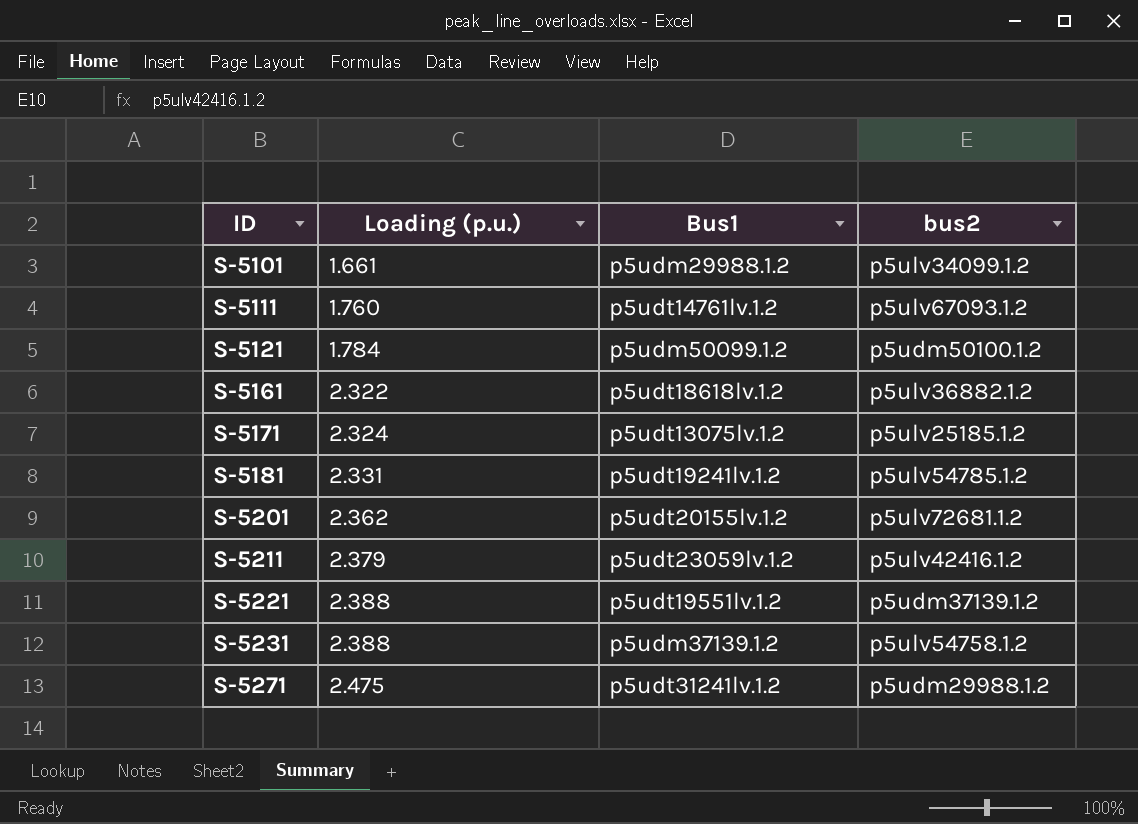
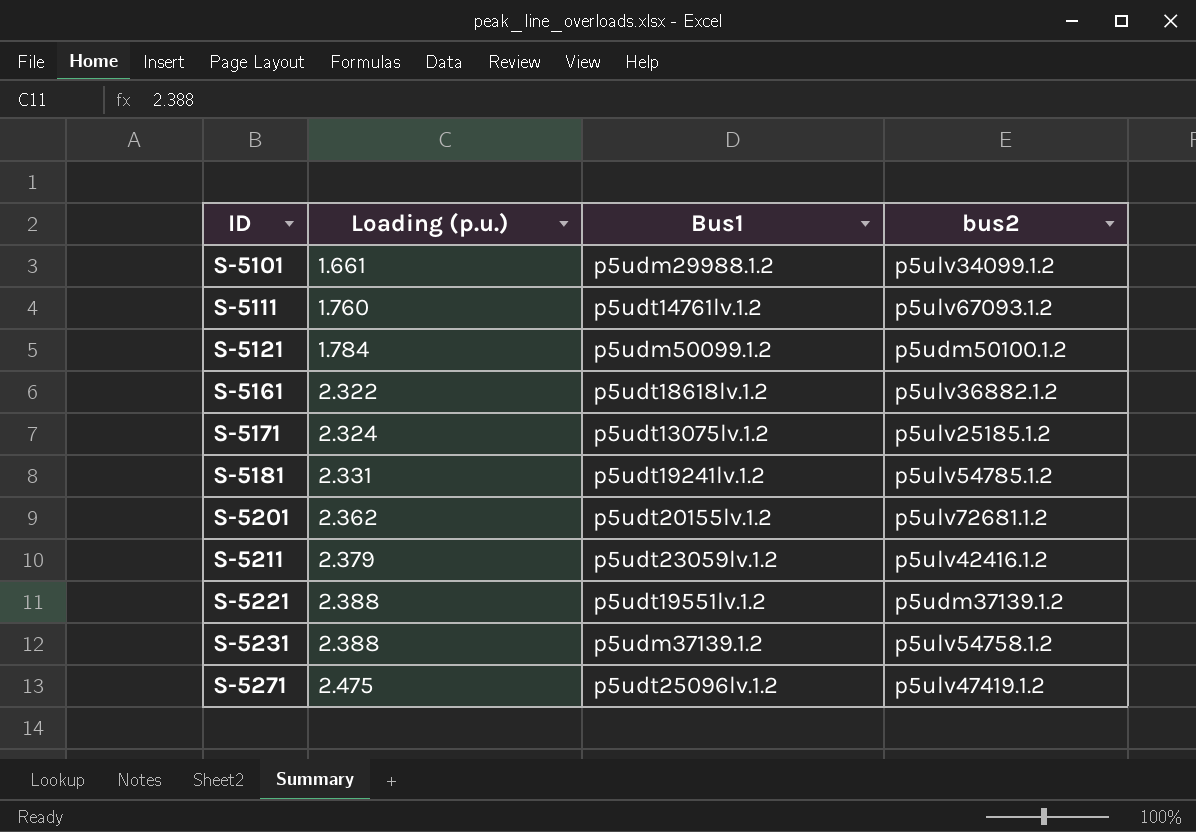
S-5271 | Bus1: p5udt31241lv.1.2 -> p5udt25096lv.1.2
S-5271 | bus2: p5udm29988.1.2 -> p5ulv47419.1.2

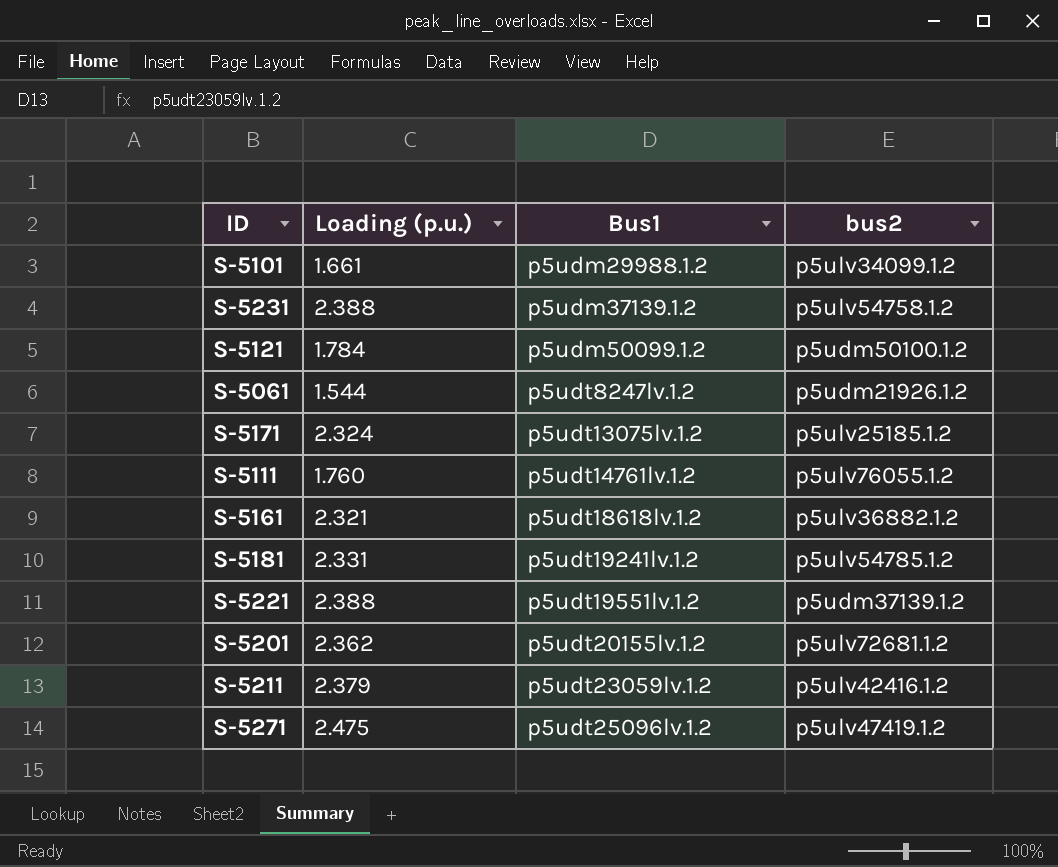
row order: ID ascending -> Bus1 ascending
row S-5061: none -> 1.544 | p5udt8247lv.1.2 | p5udm21926.1.2
S-5111 | bus2: p5ulv67093.1.2 -> p5ulv76055.1.2
S-5161 | Loading (p.u.): 2.322 -> 2.321

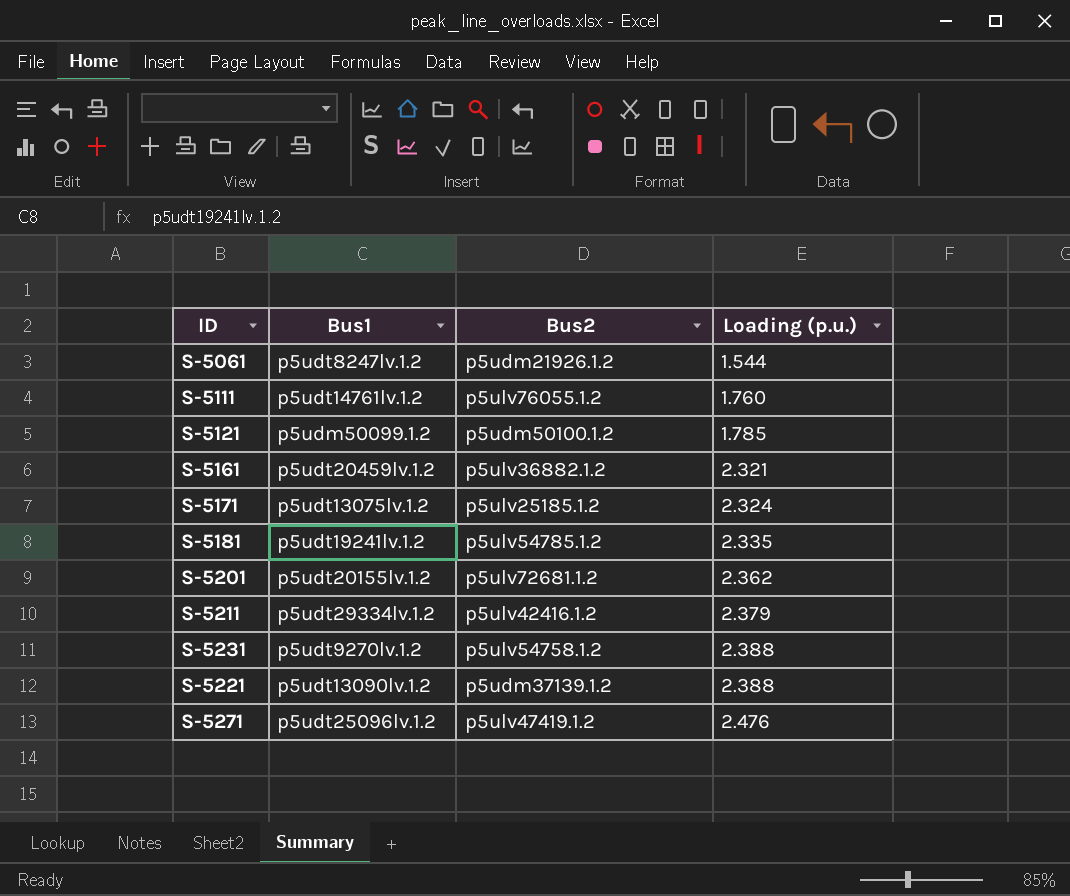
row order: Bus1 ascending -> Loading (p.u.) ascending
column name: bus2 -> Bus2
column Loading (p.u.) | position: 2 -> 4
row S-5101: 1.661 | p5udm29988.1.2 | p5ulv34099.1.2 -> none
S-5121 | Loading (p.u.): 1.784 -> 1.785
S-5161 | Bus1: p5udt18618lv.1.2 -> p5udt20459lv.1.2
S-5181 | Loading (p.u.): 2.331 -> 2.335
S-5211 | Bus1: p5udt23059lv.1.2 -> p5udt29334lv.1.2
S-5231 | Bus1: p5udm37139.1.2 -> p5udt9270lv.1.2
S-5221 | Bus1: p5udt19551lv.1.2 -> p5udt13090lv.1.2
S-5271 | Loading (p.u.): 2.475 -> 2.476

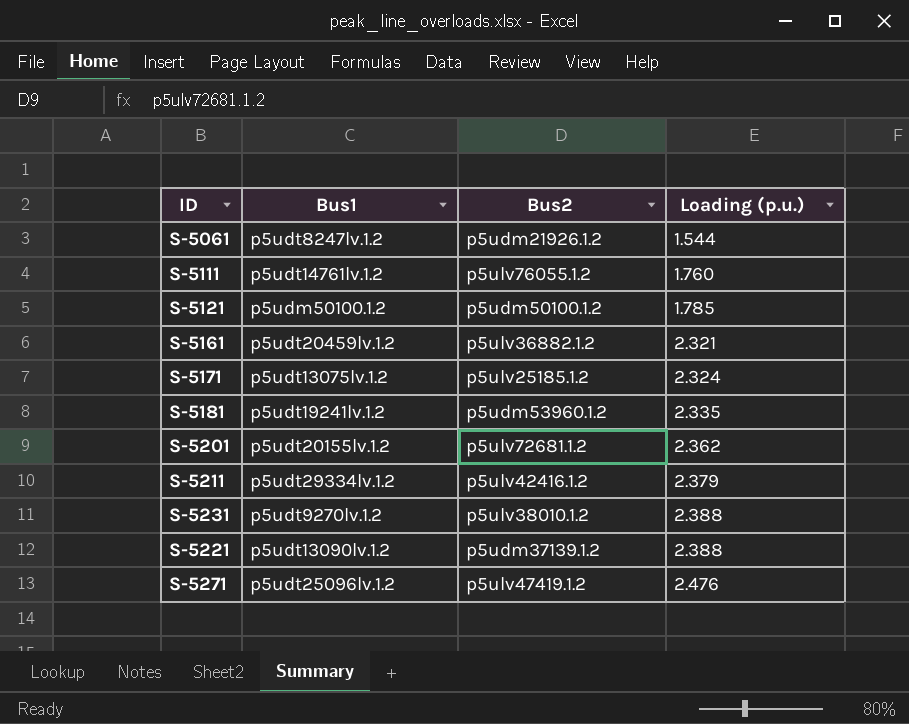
S-5121 | Bus1: p5udm50099.1.2 -> p5udm50100.1.2
S-5181 | Bus2: p5ulv54785.1.2 -> p5udm53960.1.2
S-5231 | Bus2: p5ulv54758.1.2 -> p5ulv38010.1.2

